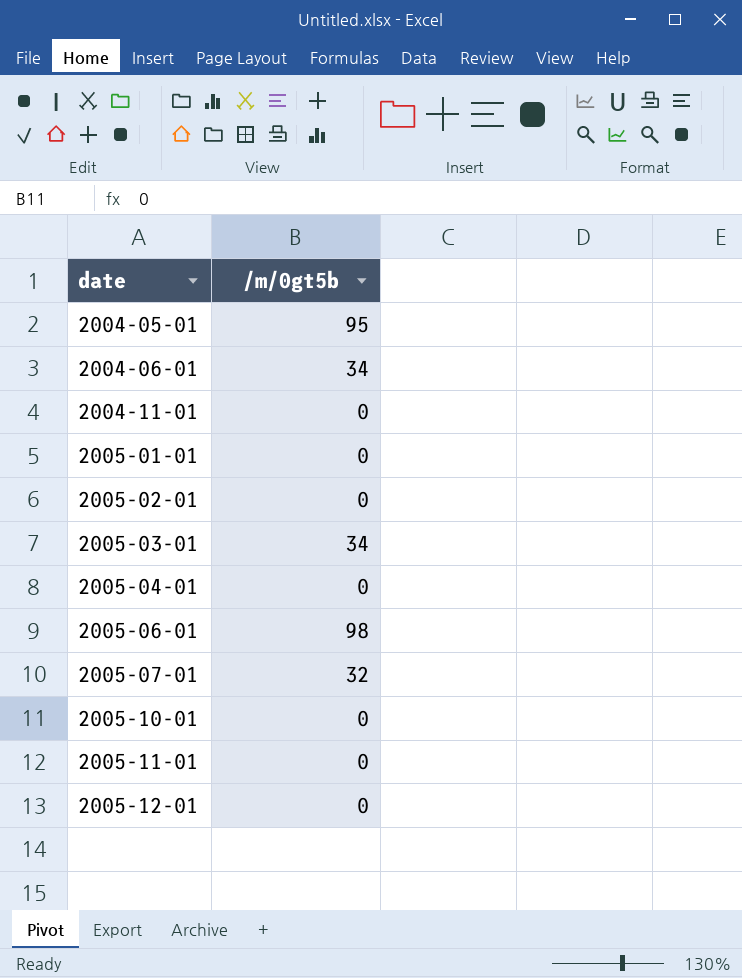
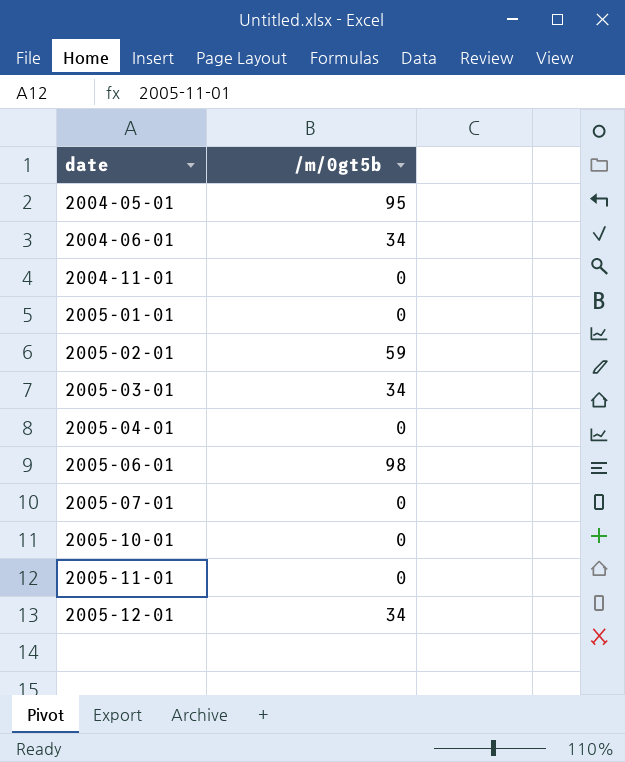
2005-02-01 | /m/0gt5b: 0 -> 59
2005-07-01 | /m/0gt5b: 32 -> 0
2005-12-01 | /m/0gt5b: 0 -> 34

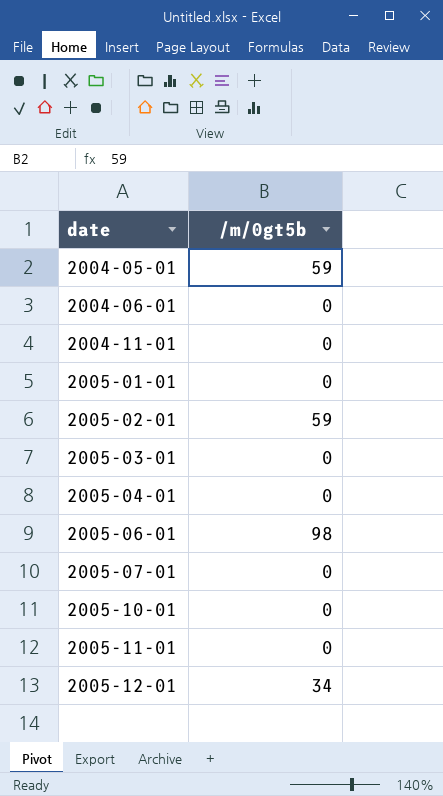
2004-05-01 | /m/0gt5b: 95 -> 59
2004-06-01 | /m/0gt5b: 34 -> 0
2005-03-01 | /m/0gt5b: 34 -> 0

